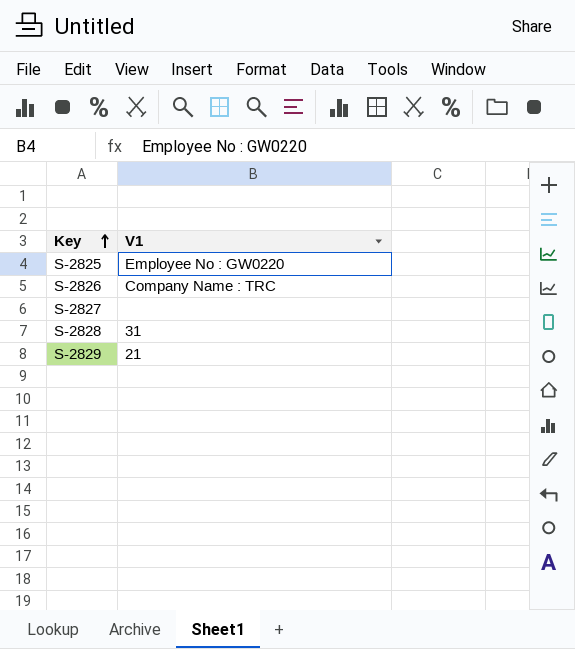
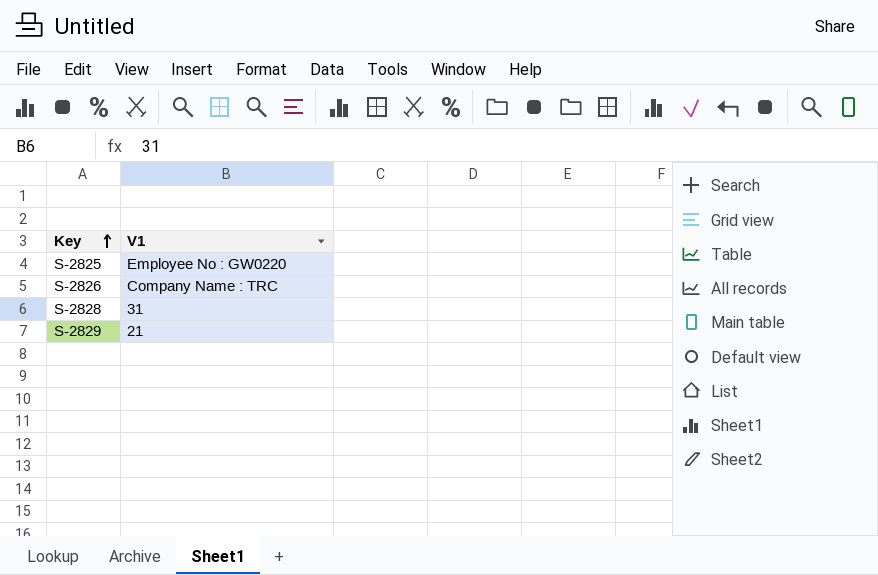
row S-2827: none -> none

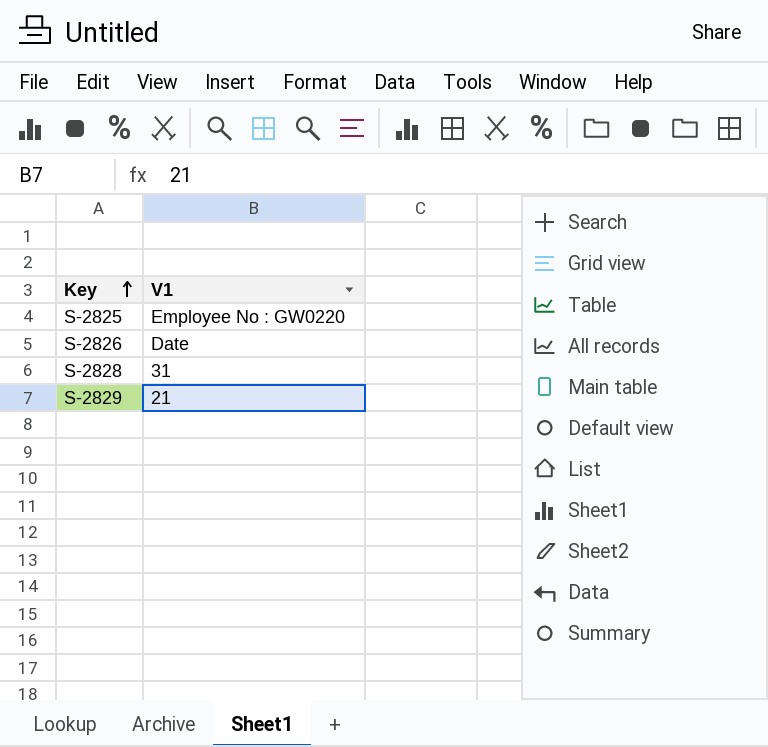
S-2826 | V1: Company Name : TRC -> Date

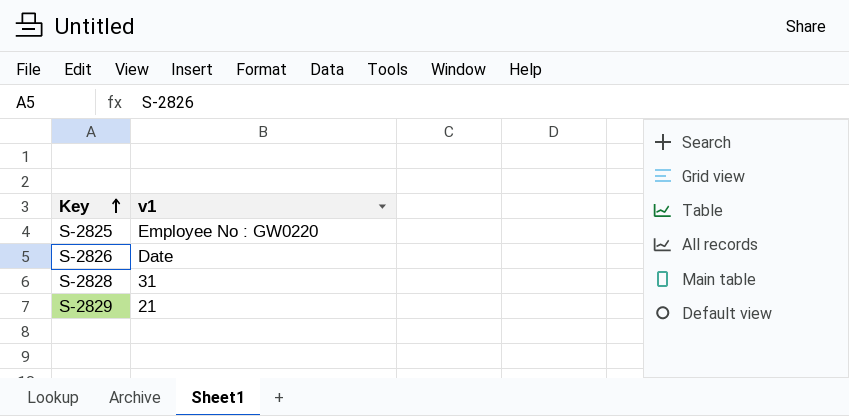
column name: V1 -> v1

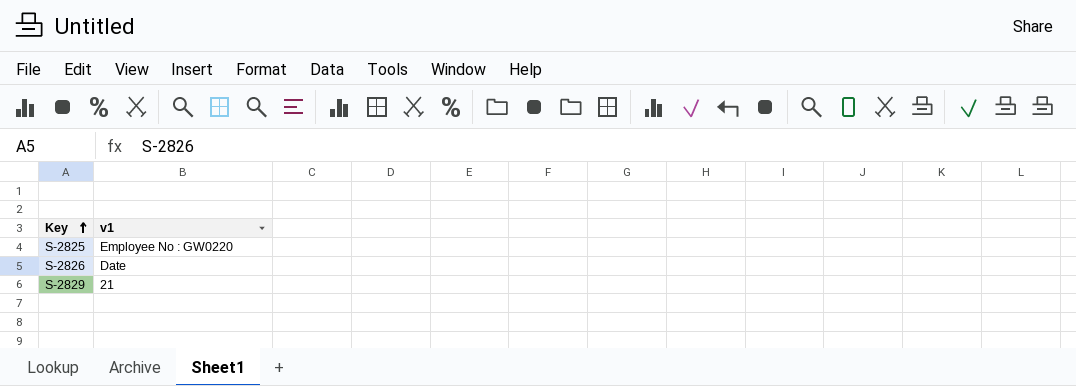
row S-2828: 31 -> none

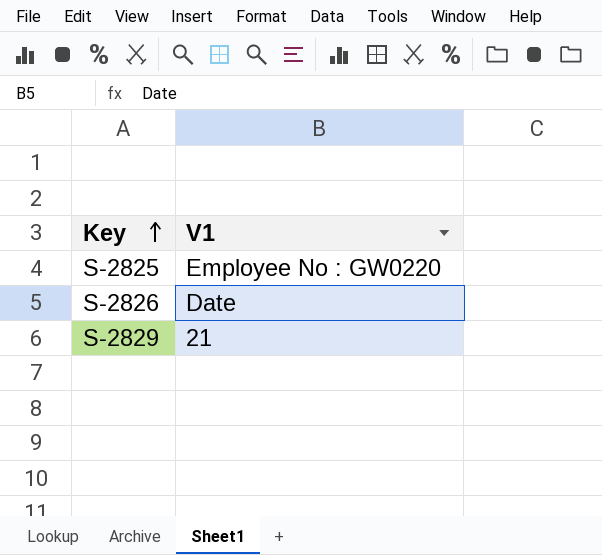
column name: v1 -> V1

